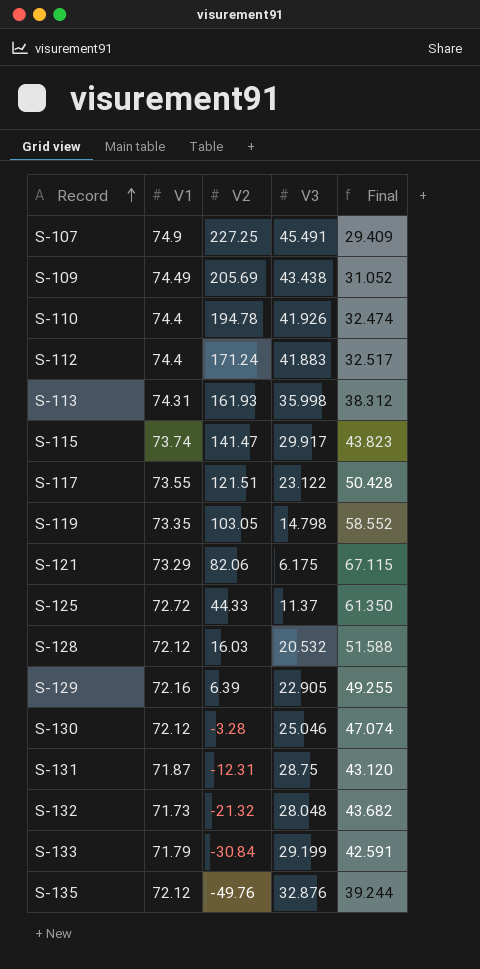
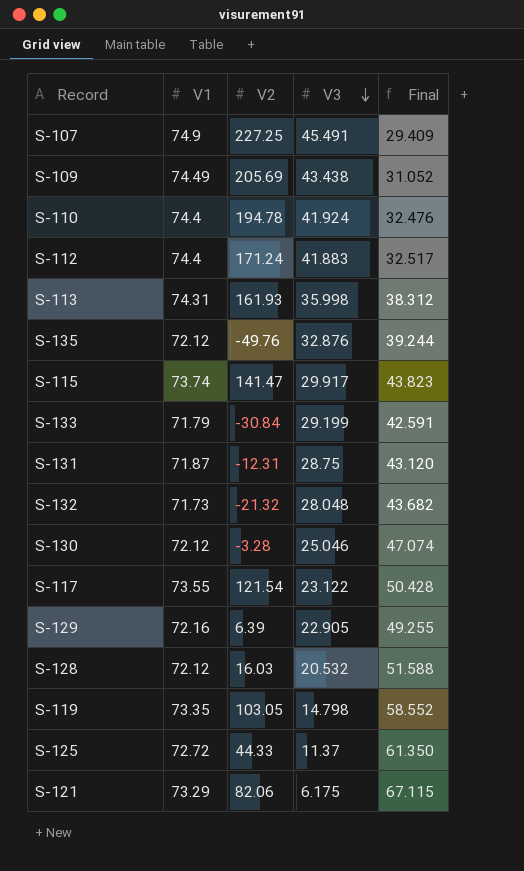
row order: Record ascending -> V3 descending
S-110 | V3: 41.926 -> 41.924
S-110 | Final: 32.474 -> 32.476
S-117 | V2: 121.51 -> 121.54

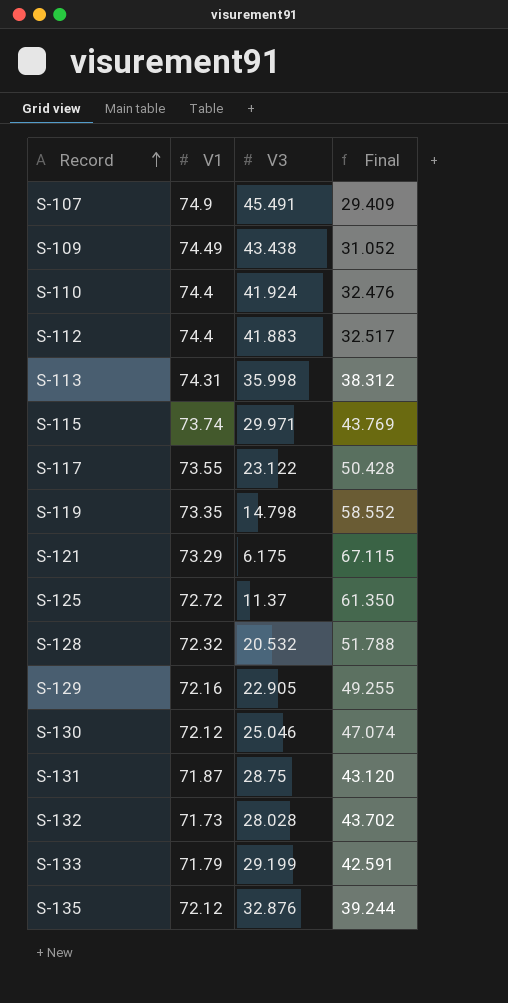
row order: V3 descending -> Record ascending
column V2 | position: 3 -> none
S-115 | V3: 29.917 -> 29.971
S-115 | Final: 43.823 -> 43.769
S-128 | V1: 72.12 -> 72.32
S-128 | Final: 51.588 -> 51.788
S-132 | V3: 28.048 -> 28.028
S-132 | Final: 43.682 -> 43.702

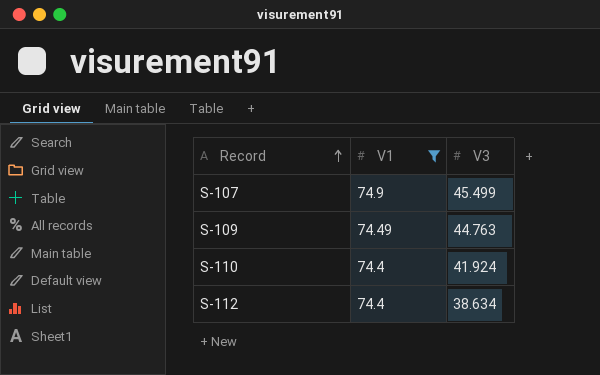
filter: none -> V1 >= 74.4
column Final | formula: [V1] - [V3] -> none
S-107 | V3: 45.491 -> 45.499
S-109 | V3: 43.438 -> 44.763
S-112 | V3: 41.883 -> 38.634

